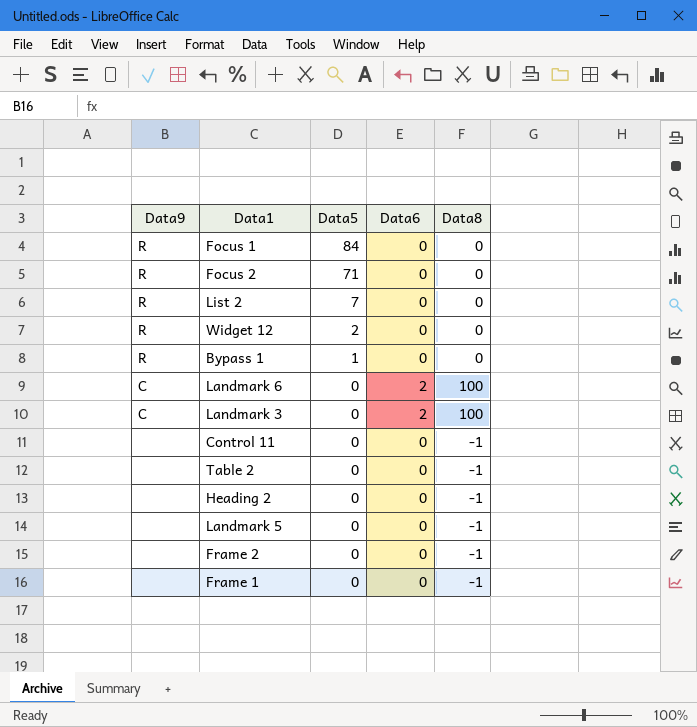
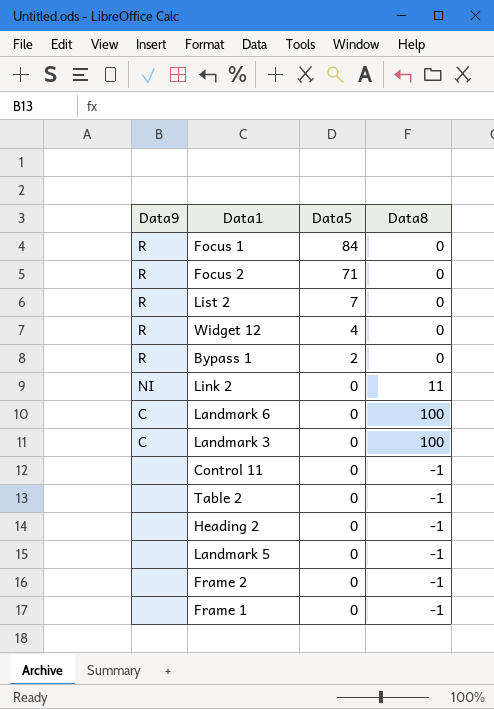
column Data6 | position: 4 -> none
Widget 12 | Data5: 2 -> 4
Bypass 1 | Data5: 1 -> 2
row Link 2: none -> NI | 0 | 11

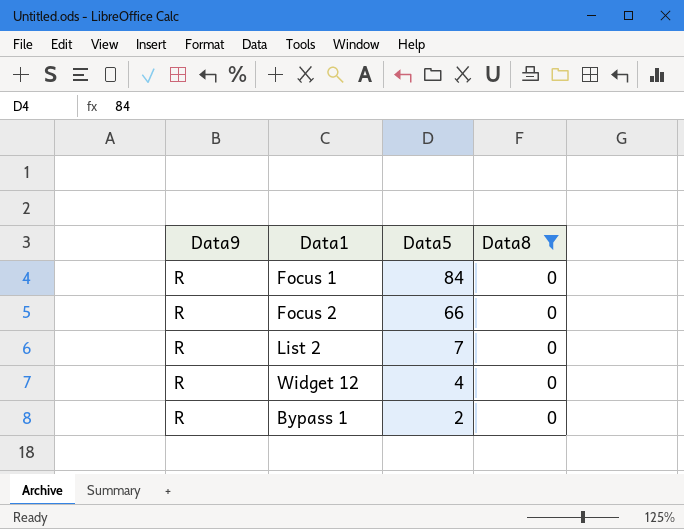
filter: none -> Data8 = 0
Focus 2 | Data5: 71 -> 66

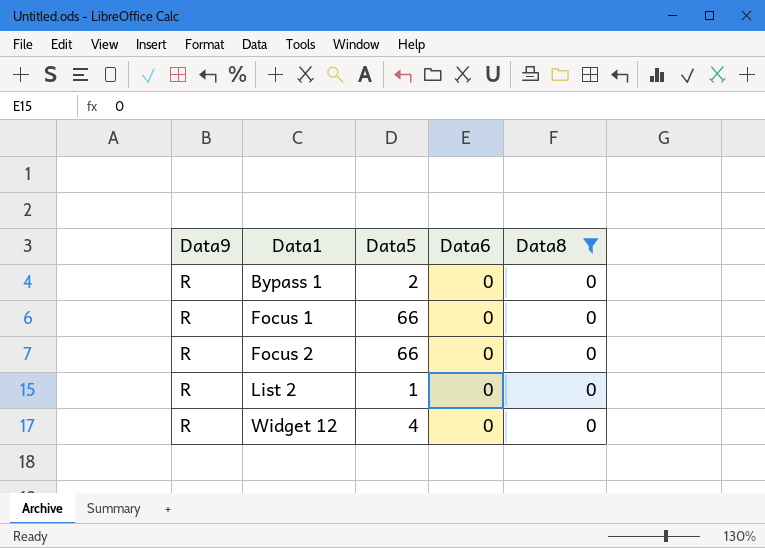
row order: Data5 descending -> Data1 ascending
column Data6 | position: none -> 4
Focus 1 | Data5: 84 -> 66
List 2 | Data5: 7 -> 1

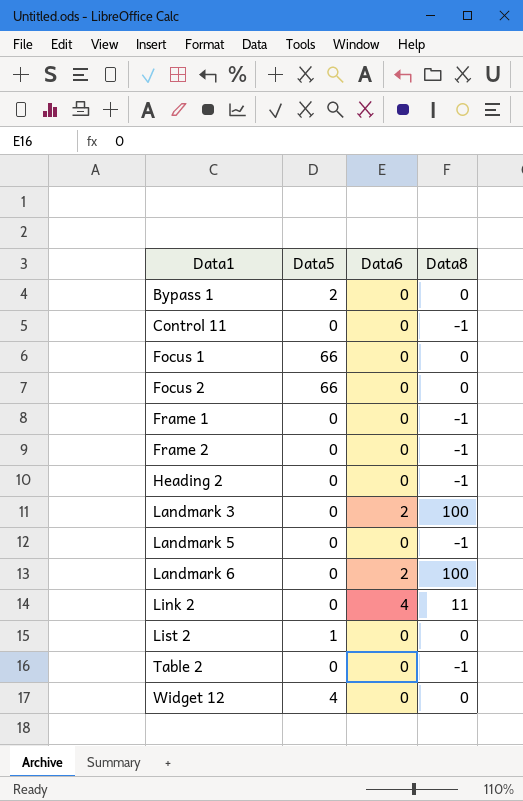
filter: Data8 = 0 -> none
column Data9 | position: 1 -> none

